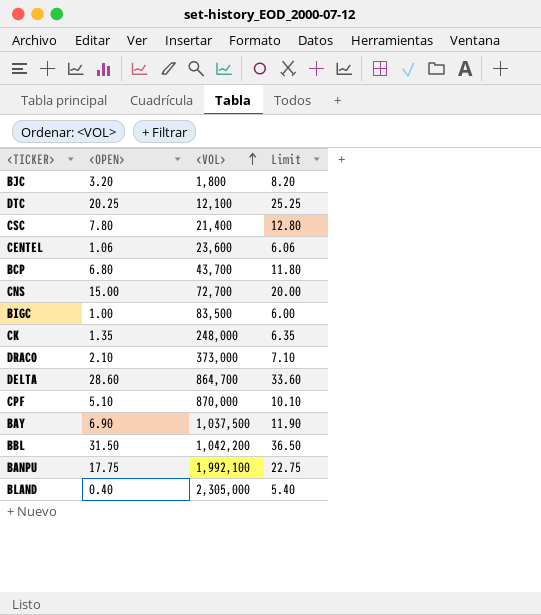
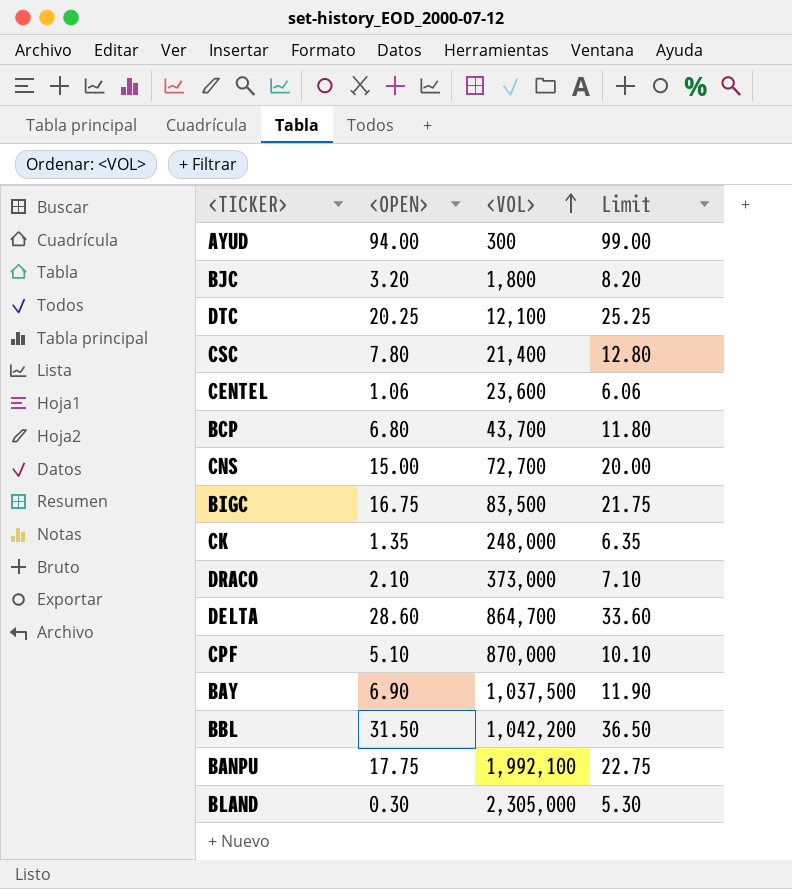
row AYUD: none -> 94.00 | 300 | 99.00
BIGC | <OPEN>: 1.00 -> 16.75
BIGC | Limit: 6.00 -> 21.75
BLAND | <OPEN>: 0.40 -> 0.30
BLAND | Limit: 5.40 -> 5.30

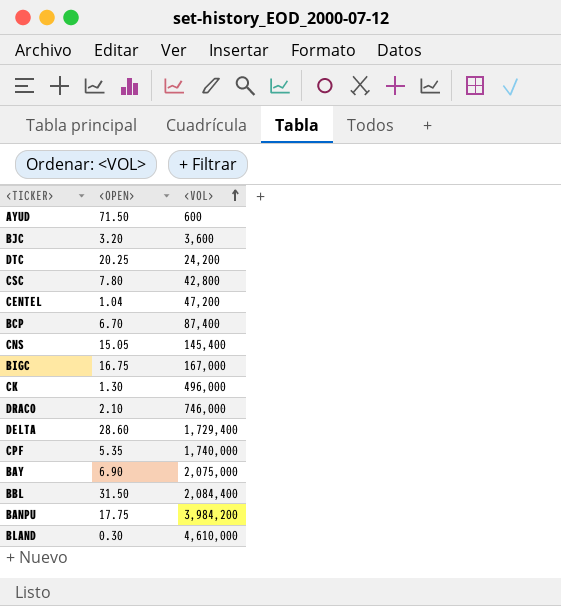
column Limit | formula: [<OPEN>] + 5 -> none
AYUD | <OPEN>: 94.00 -> 71.50
AYUD | <VOL>: 300 -> 600
BJC | <VOL>: 1,800 -> 3,600
DTC | <VOL>: 12,100 -> 24,200
CSC | <VOL>: 21,400 -> 42,800
CENTEL | <OPEN>: 1.06 -> 1.04
CENTEL | <VOL>: 23,600 -> 47,200
BCP | <OPEN>: 6.80 -> 6.70
BCP | <VOL>: 43,700 -> 87,400
CNS | <OPEN>: 15.00 -> 15.05
CNS | <VOL>: 72,700 -> 145,400
BIGC | <VOL>: 83,500 -> 167,000
CK | <OPEN>: 1.35 -> 1.30
CK | <VOL>: 248,000 -> 496,000
DRACO | <VOL>: 373,000 -> 746,000
DELTA | <VOL>: 864,700 -> 1,729,400
CPF | <OPEN>: 5.10 -> 5.35
CPF | <VOL>: 870,000 -> 1,740,000
BAY | <VOL>: 1,037,500 -> 2,075,000
BBL | <VOL>: 1,042,200 -> 2,084,400
BANPU | <VOL>: 1,992,100 -> 3,984,200
BLAND | <VOL>: 2,305,000 -> 4,610,000

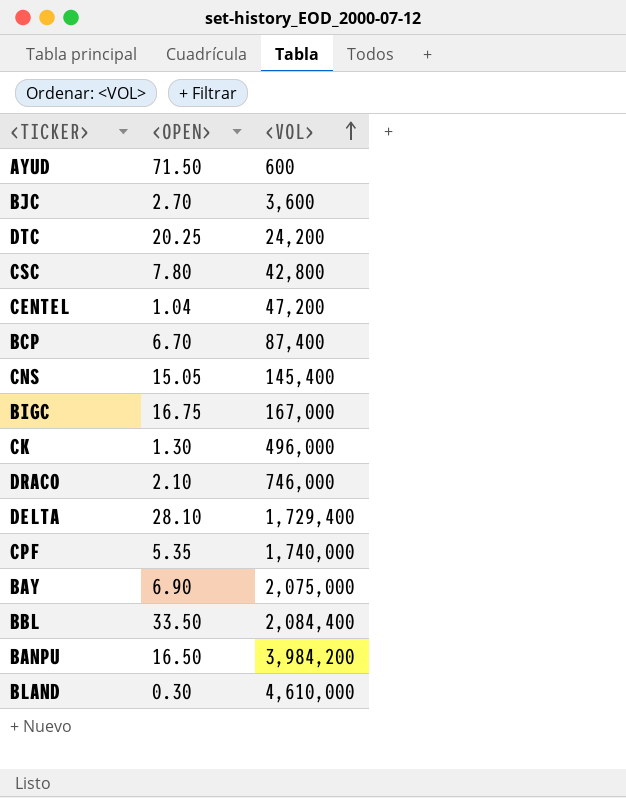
BJC | <OPEN>: 3.20 -> 2.70
DELTA | <OPEN>: 28.60 -> 28.10
BBL | <OPEN>: 31.50 -> 33.50
BANPU | <OPEN>: 17.75 -> 16.50

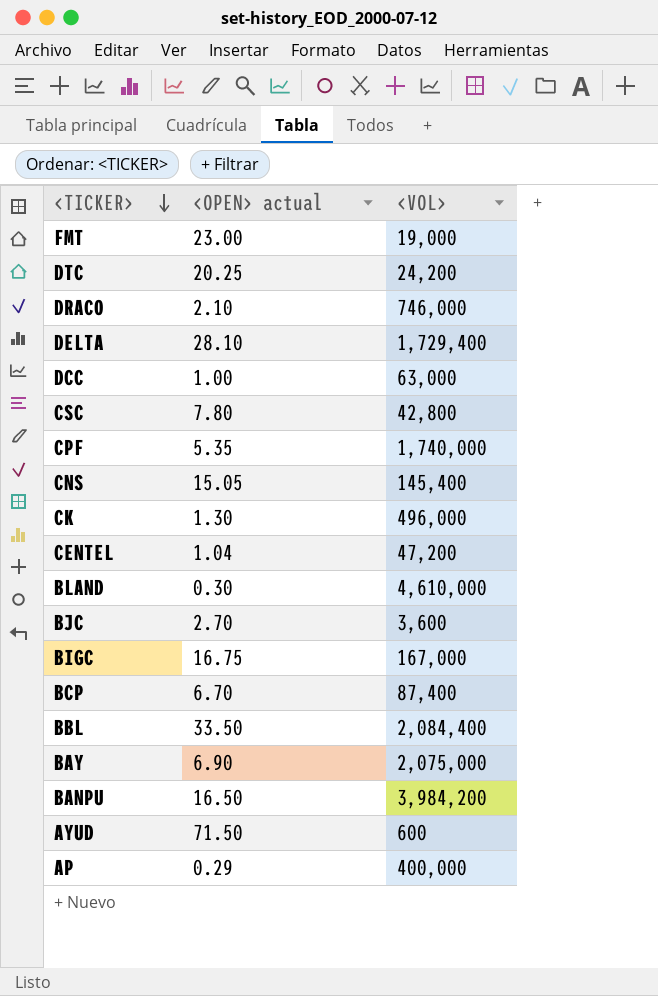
row order: <VOL> ascending -> <TICKER> descending
column name: <OPEN> -> <OPEN> actual
row FMT: none -> 23.00 | 19,000
row DCC: none -> 1.00 | 63,000
row AP: none -> 0.29 | 400,000

